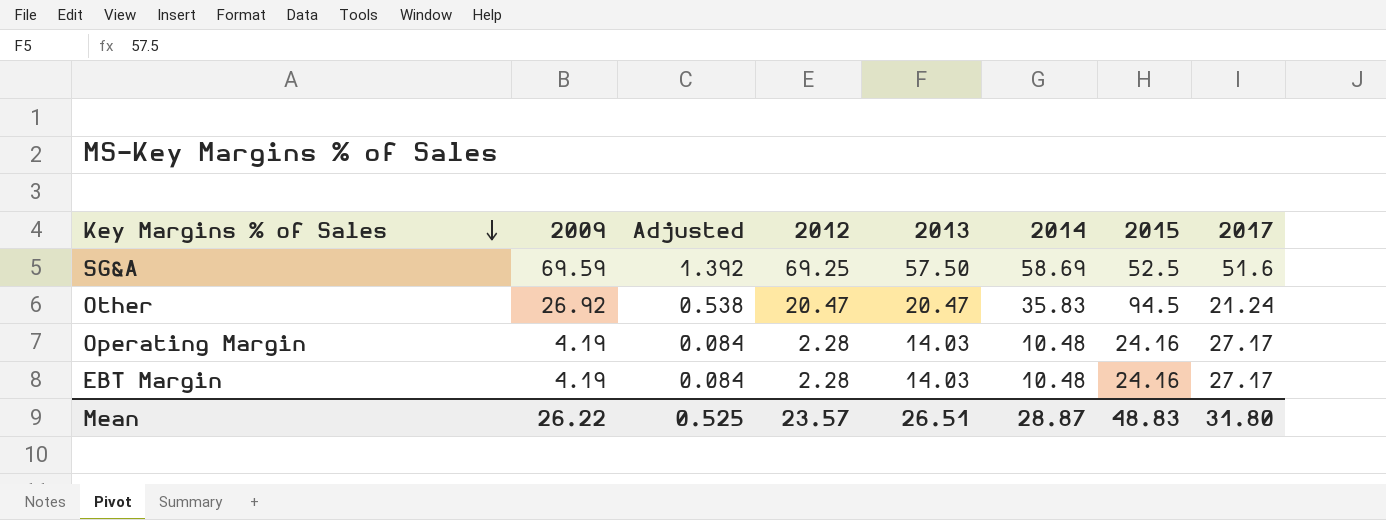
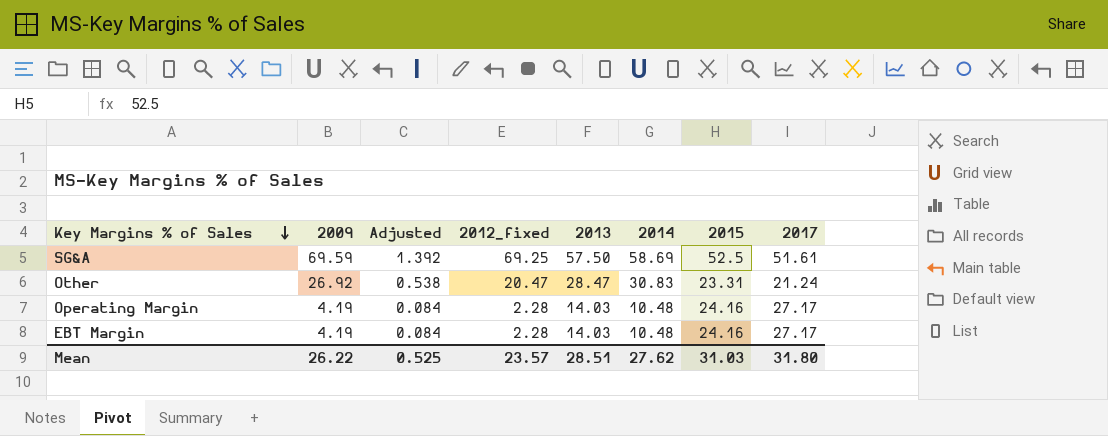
column name: 2012 -> 2012_fixed
SG&A | 2017: 51.6 -> 51.61
Other | 2013: 20.47 -> 28.47
Other | 2014: 35.83 -> 30.83
Other | 2015: 94.5 -> 23.31
Mean | 2013: 26.51 -> 28.51
Mean | 2014: 28.87 -> 27.62
Mean | 2015: 48.83 -> 31.03

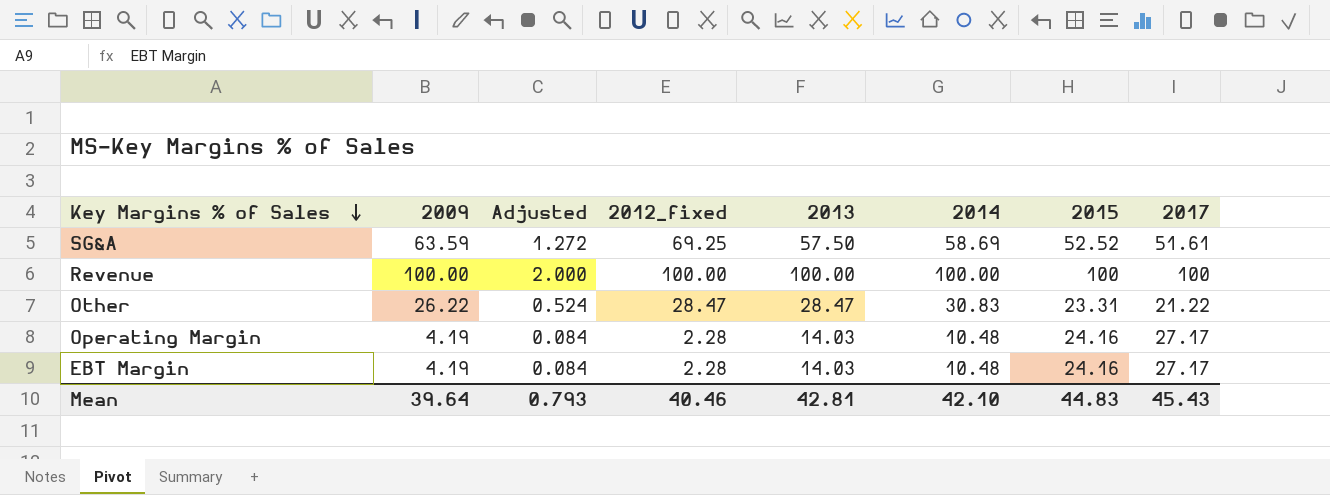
SG&A | 2009: 69.59 -> 63.59
SG&A | Adjusted: 1.392 -> 1.272
SG&A | 2015: 52.5 -> 52.52
row Revenue: none -> 100.00 | 2.000 | 100.00 | 100.00 | 100.00 | 100 | 100
Other | 2009: 26.92 -> 26.22
Other | Adjusted: 0.538 -> 0.524
Other | 2012_fixed: 20.47 -> 28.47
Other | 2017: 21.24 -> 21.22
Mean | 2009: 26.22 -> 39.64
Mean | Adjusted: 0.525 -> 0.793
Mean | 2012_fixed: 23.57 -> 40.46
Mean | 2013: 28.51 -> 42.81
Mean | 2014: 27.62 -> 42.10
Mean | 2015: 31.03 -> 44.83
Mean | 2017: 31.80 -> 45.43

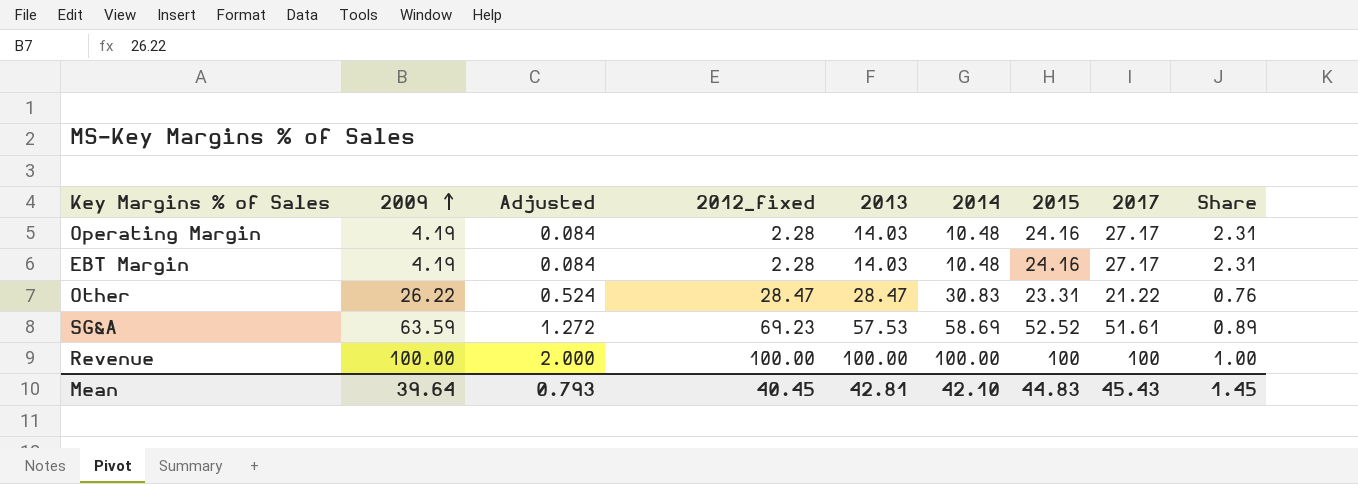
row order: Key Margins % of Sales descending -> 2009 ascending
column Share | formula: none -> [2015] / [2014]
SG&A | 2012_fixed: 69.25 -> 69.23
SG&A | 2013: 57.50 -> 57.53
Mean | 2012_fixed: 40.46 -> 40.45

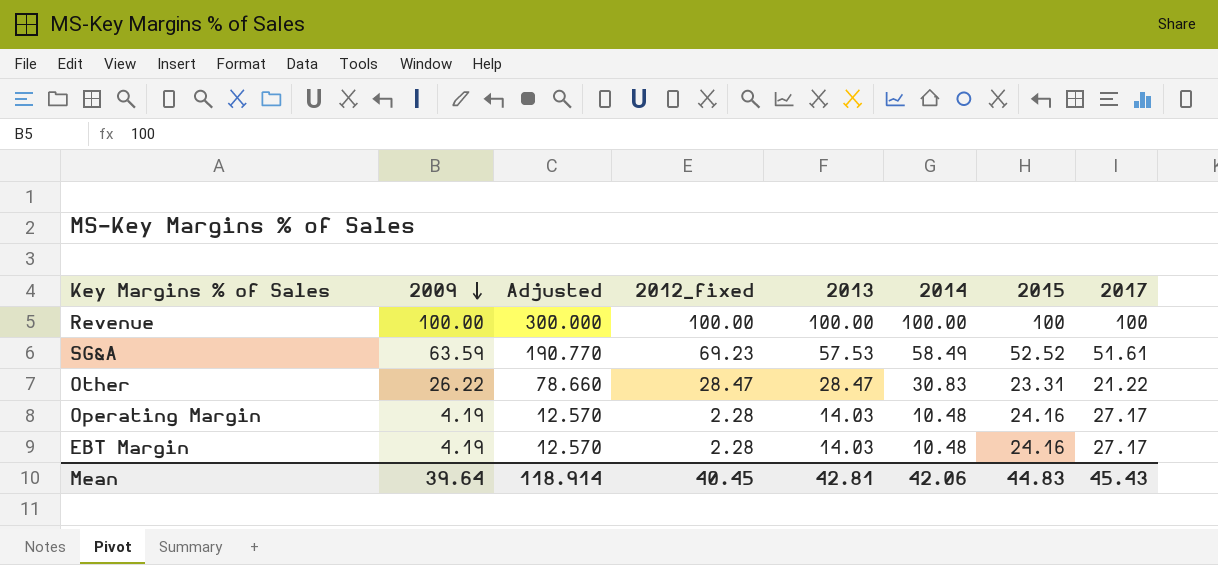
row order: 2009 ascending -> 2009 descending
column Share | formula: [2015] / [2014] -> none
column Adjusted | formula: [2009] * 0.02 -> [2009] * 3
SG&A | 2014: 58.69 -> 58.49
Mean | Adjusted: 0.793 -> 118.914
Mean | 2014: 42.10 -> 42.06

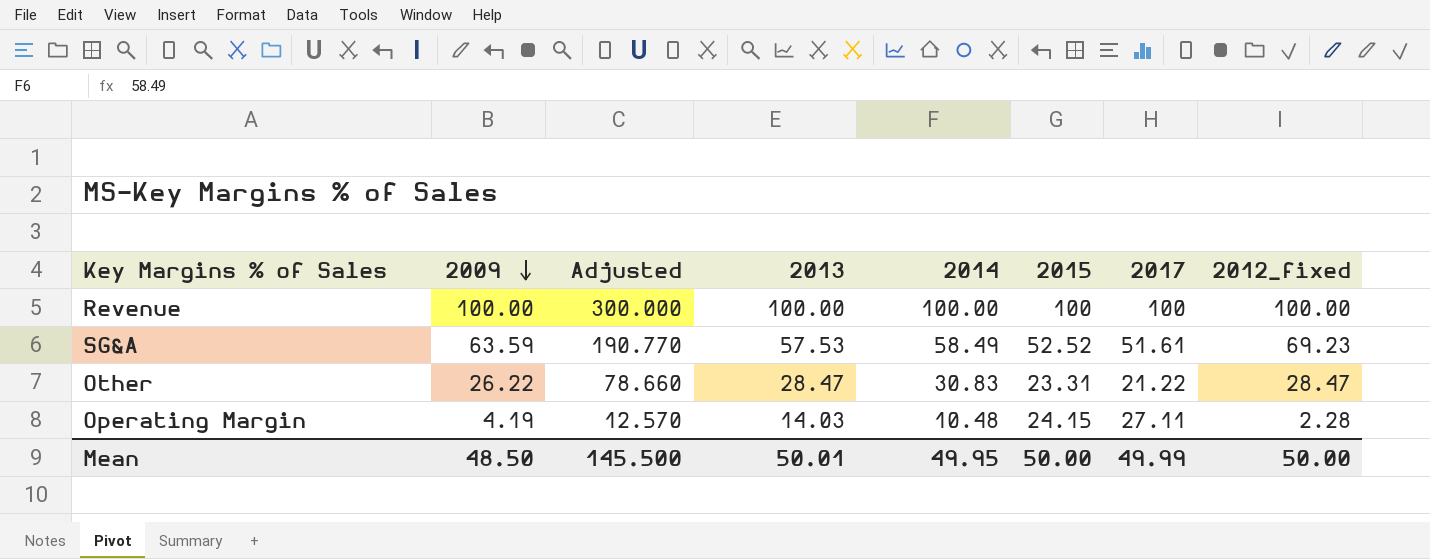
column 2012_fixed | position: 4 -> 8
row EBT Margin: 4.19 | 12.570 | 2.28 | 14.03 | 10.48 | 24.16 | 27.17 -> none
Operating Margin | 2015: 24.16 -> 24.15
Operating Margin | 2017: 27.17 -> 27.11
Mean | 2009: 39.64 -> 48.50
Mean | Adjusted: 118.914 -> 145.500
Mean | 2013: 42.81 -> 50.01
Mean | 2014: 42.06 -> 49.95
Mean | 2015: 44.83 -> 50.00
Mean | 2017: 45.43 -> 49.99
Mean | 2012_fixed: 40.45 -> 50.00

